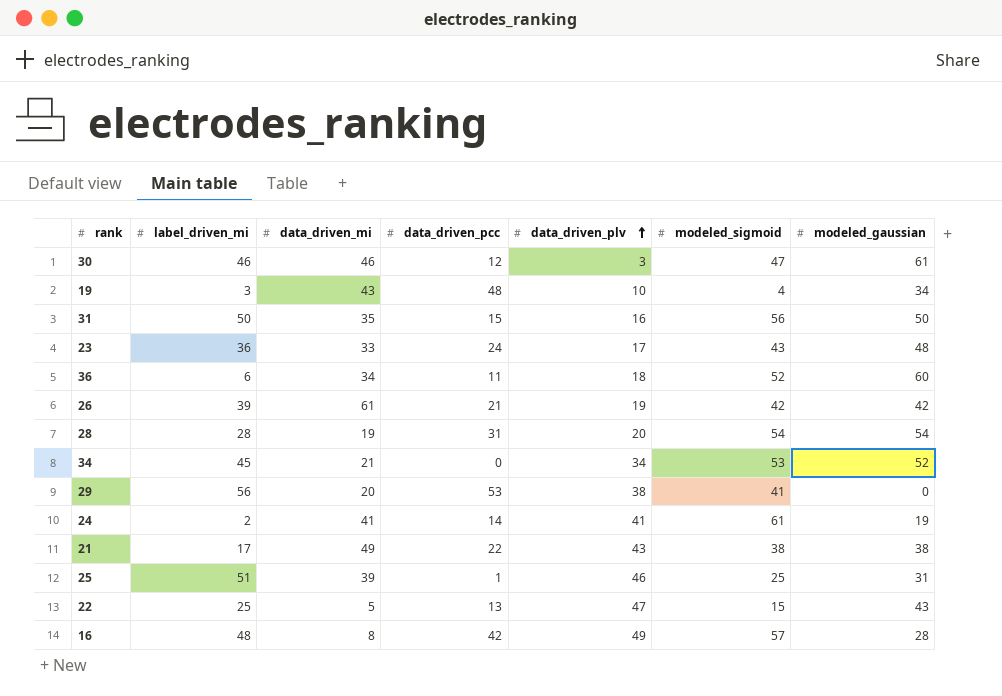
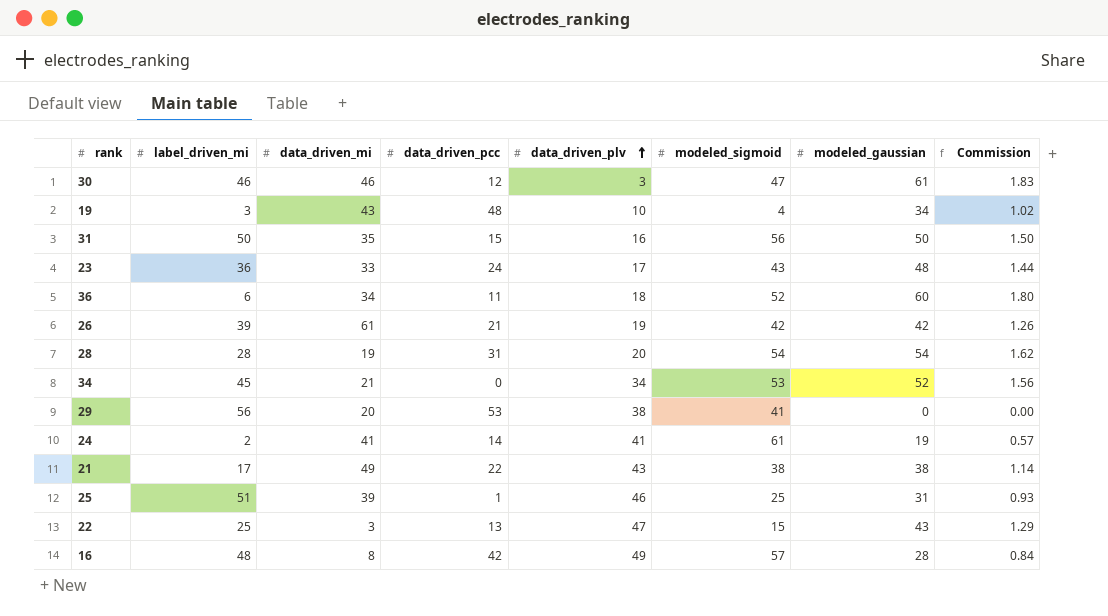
column Commission | formula: none -> [modeled_gaussian] * 0.03
22 | data_driven_mi: 5 -> 3

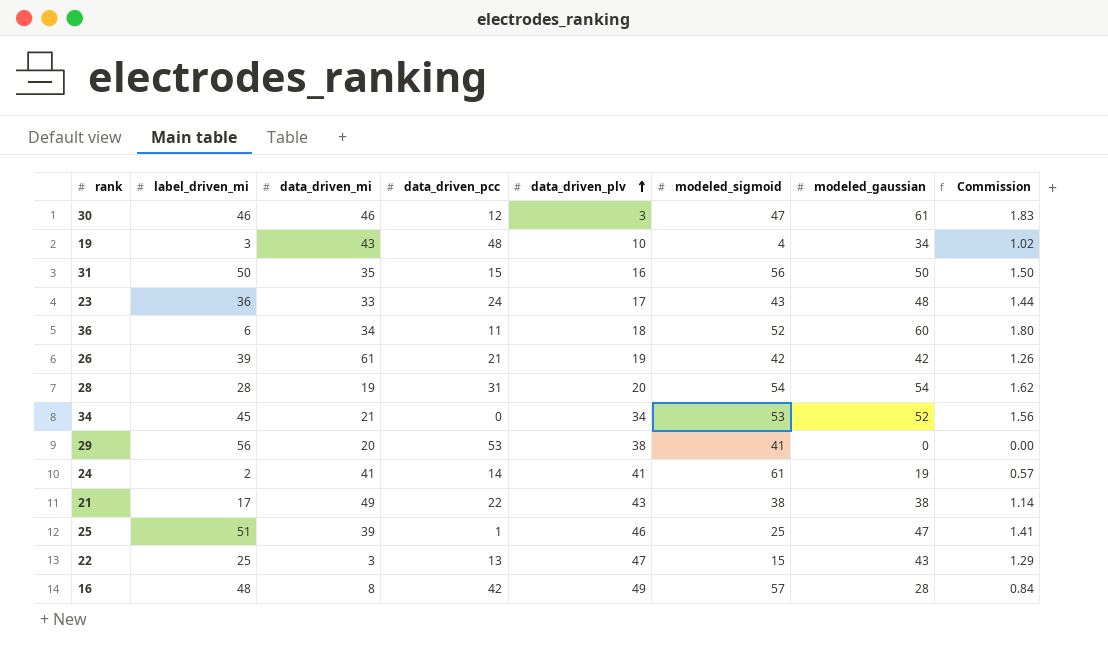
25 | modeled_gaussian: 31 -> 47
25 | Commission: 0.93 -> 1.41

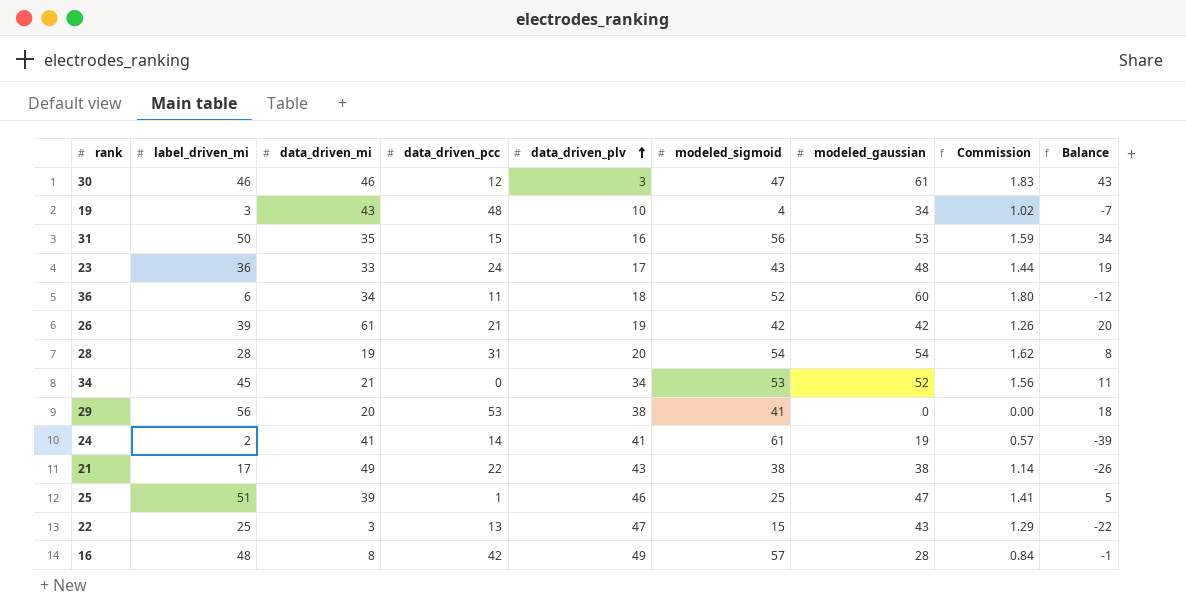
column Balance | formula: none -> [label_driven_mi] - [data_driven_plv]
31 | modeled_gaussian: 50 -> 53
31 | Commission: 1.50 -> 1.59

